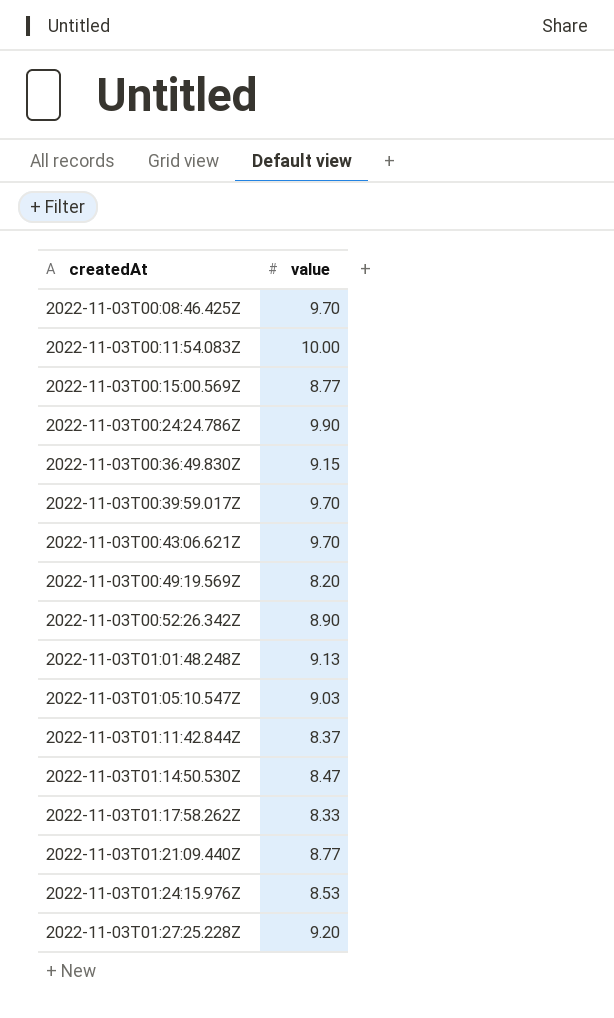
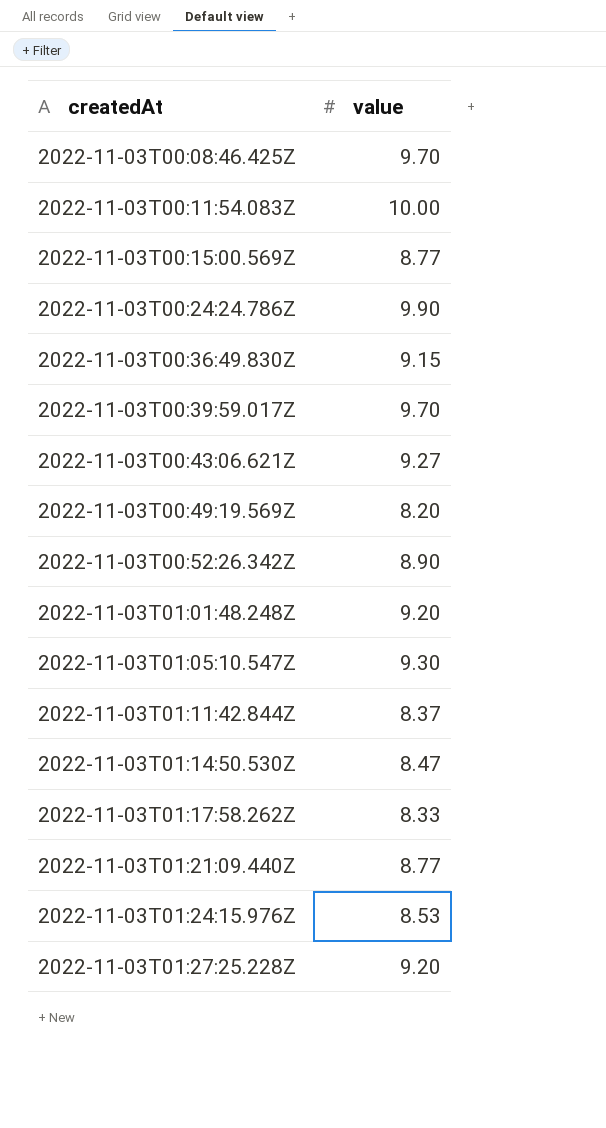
2022-11-03T00:43:06.621Z | value: 9.70 -> 9.27
2022-11-03T01:01:48.248Z | value: 9.13 -> 9.20
2022-11-03T01:05:10.547Z | value: 9.03 -> 9.30

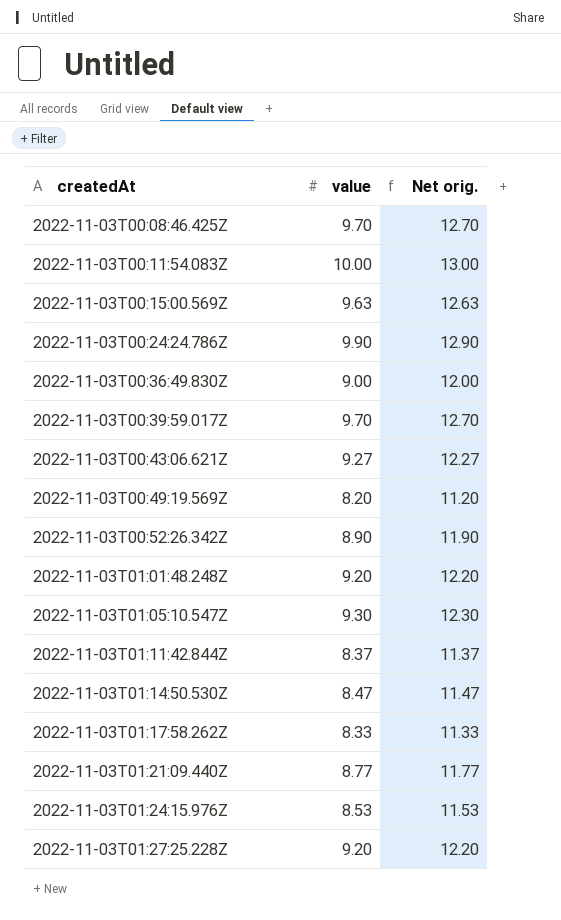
column Net orig. | formula: none -> [value] + 3
2022-11-03T00:15:00.569Z | value: 8.77 -> 9.63
2022-11-03T00:36:49.830Z | value: 9.15 -> 9.00

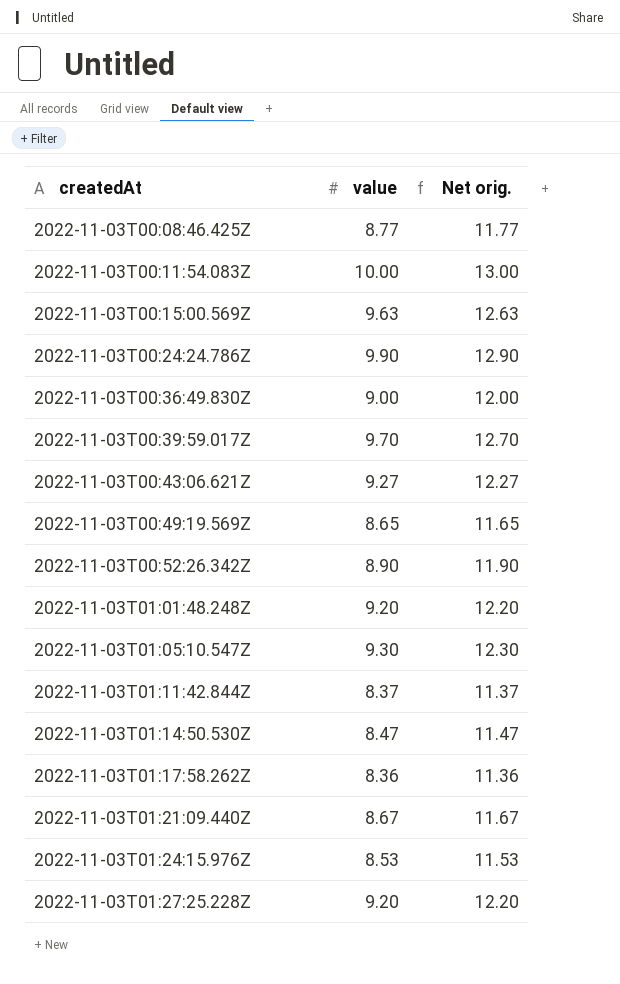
2022-11-03T00:08:46.425Z | value: 9.70 -> 8.77
2022-11-03T00:08:46.425Z | Net orig.: 12.70 -> 11.77
2022-11-03T00:49:19.569Z | value: 8.20 -> 8.65
2022-11-03T00:49:19.569Z | Net orig.: 11.20 -> 11.65
2022-11-03T01:17:58.262Z | value: 8.33 -> 8.36
2022-11-03T01:17:58.262Z | Net orig.: 11.33 -> 11.36
2022-11-03T01:21:09.440Z | value: 8.77 -> 8.67
2022-11-03T01:21:09.440Z | Net orig.: 11.77 -> 11.67

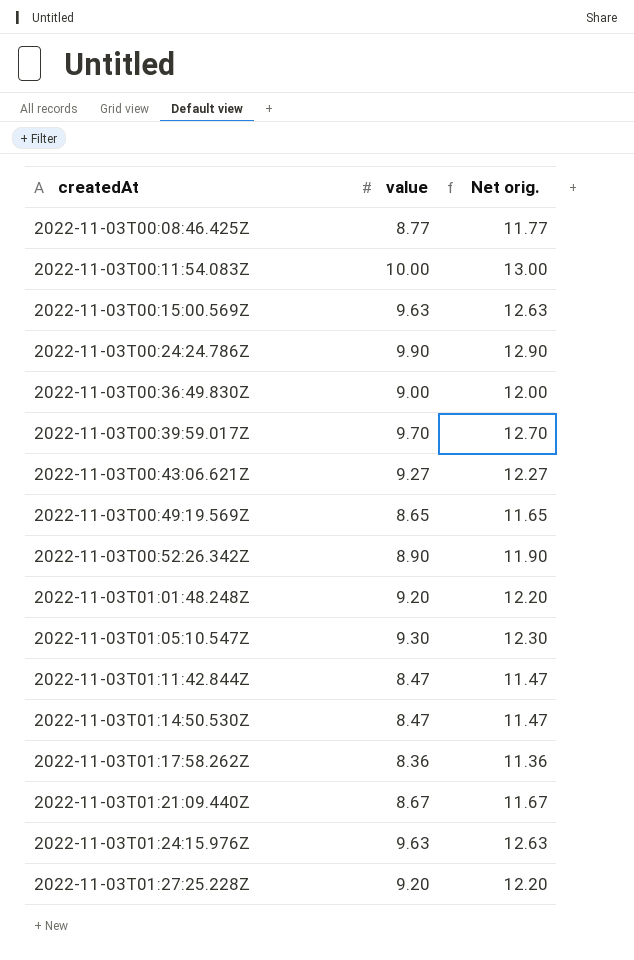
2022-11-03T01:11:42.844Z | value: 8.37 -> 8.47
2022-11-03T01:11:42.844Z | Net orig.: 11.37 -> 11.47
2022-11-03T01:24:15.976Z | value: 8.53 -> 9.63
2022-11-03T01:24:15.976Z | Net orig.: 11.53 -> 12.63

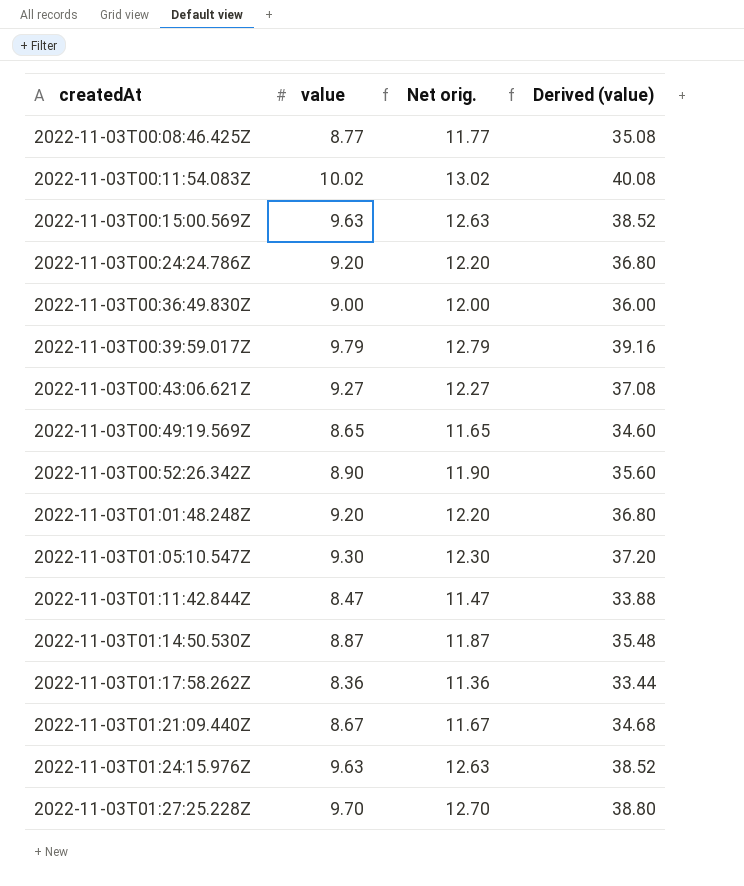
column Derived (value) | formula: none -> [value] * 4
2022-11-03T00:11:54.083Z | value: 10.00 -> 10.02
2022-11-03T00:11:54.083Z | Net orig.: 13.00 -> 13.02
2022-11-03T00:24:24.786Z | value: 9.90 -> 9.20
2022-11-03T00:24:24.786Z | Net orig.: 12.90 -> 12.20
2022-11-03T00:39:59.017Z | value: 9.70 -> 9.79
2022-11-03T00:39:59.017Z | Net orig.: 12.70 -> 12.79
2022-11-03T01:14:50.530Z | value: 8.47 -> 8.87
2022-11-03T01:14:50.530Z | Net orig.: 11.47 -> 11.87
2022-11-03T01:27:25.228Z | value: 9.20 -> 9.70
2022-11-03T01:27:25.228Z | Net orig.: 12.20 -> 12.70

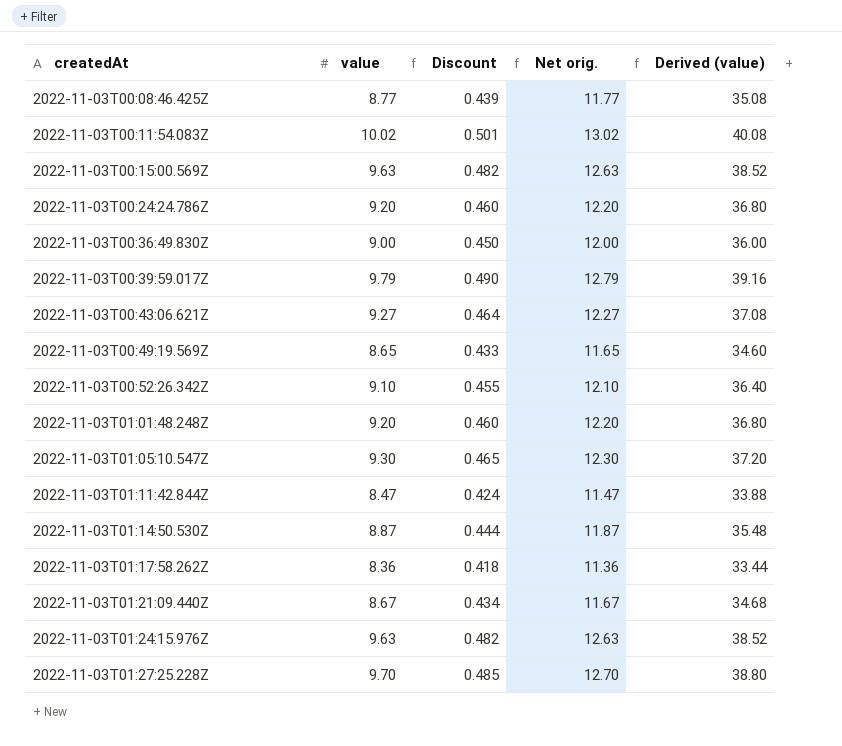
column Discount | formula: none -> [value] * 0.05
2022-11-03T00:52:26.342Z | value: 8.90 -> 9.10
2022-11-03T00:52:26.342Z | Net orig.: 11.90 -> 12.10
2022-11-03T00:52:26.342Z | Derived (value): 35.60 -> 36.40

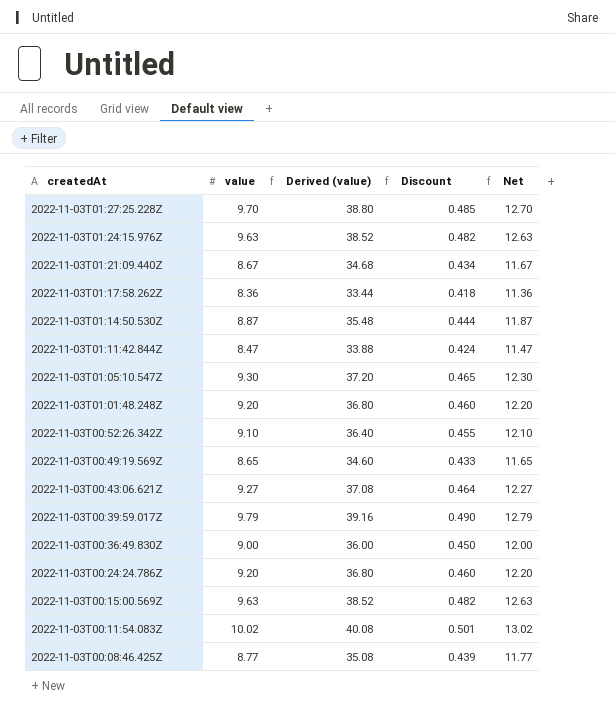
row order: createdAt ascending -> createdAt descending
column Derived (value) | position: 5 -> 3
column name: Net orig. -> Net

